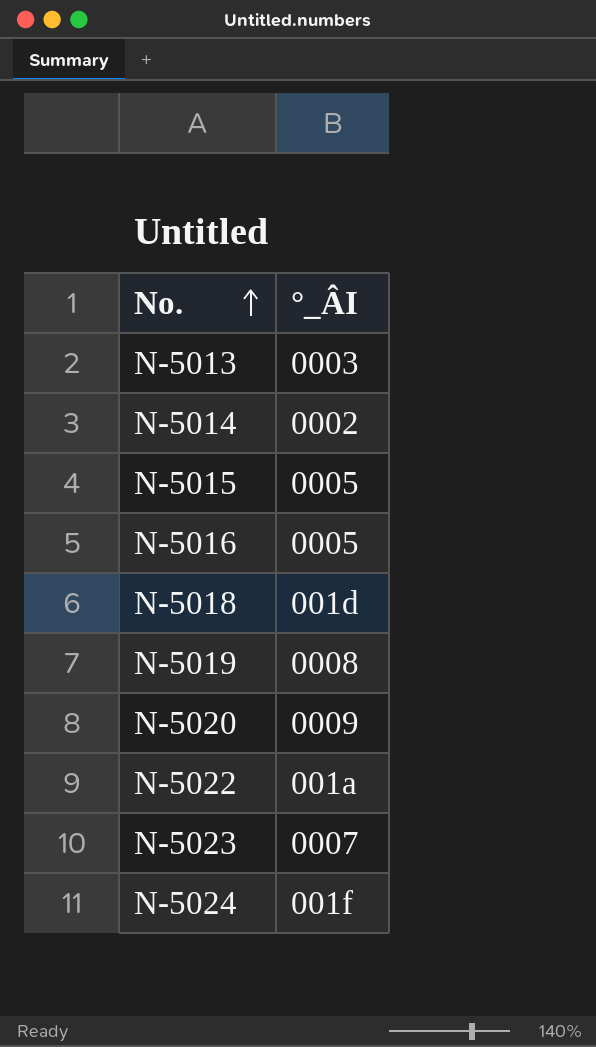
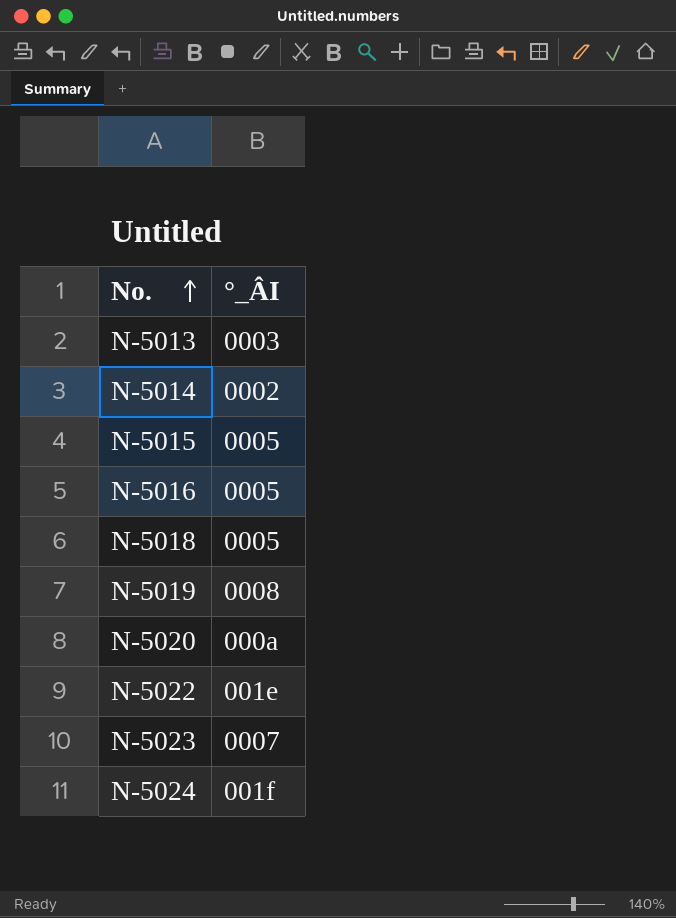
N-5018 | °_ÂI: 001d -> 0005
N-5020 | °_ÂI: 0009 -> 000a
N-5022 | °_ÂI: 001a -> 001e

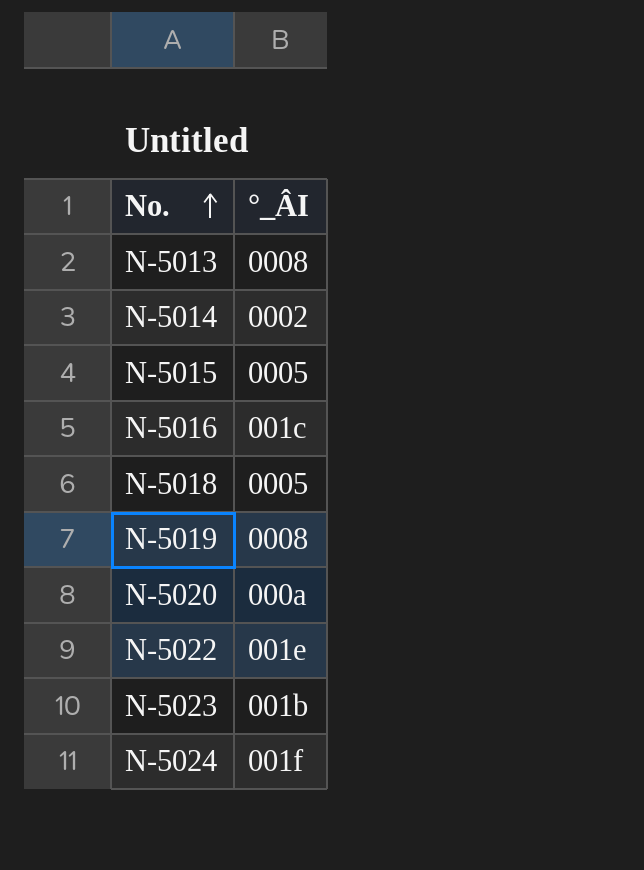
N-5013 | °_ÂI: 0003 -> 0008
N-5016 | °_ÂI: 0005 -> 001c
N-5023 | °_ÂI: 0007 -> 001b

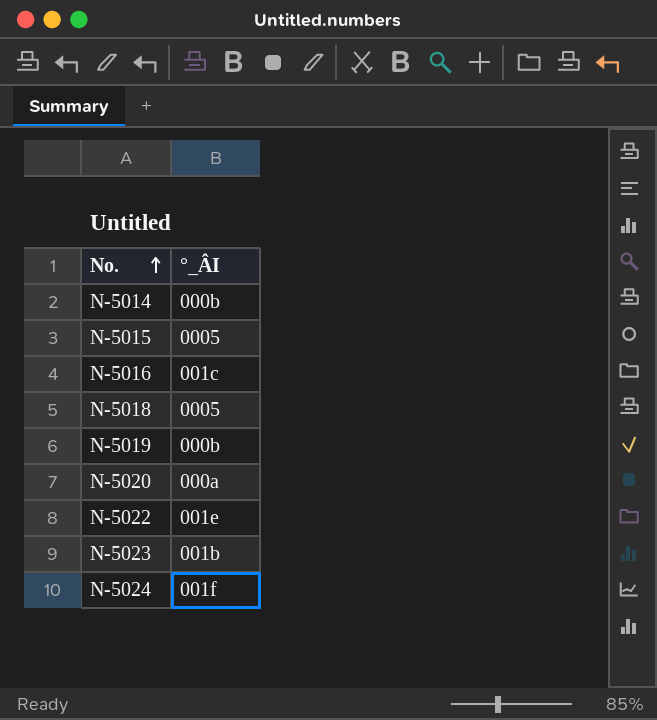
row N-5013: 0008 -> none
N-5014 | °_ÂI: 0002 -> 000b
N-5019 | °_ÂI: 0008 -> 000b

